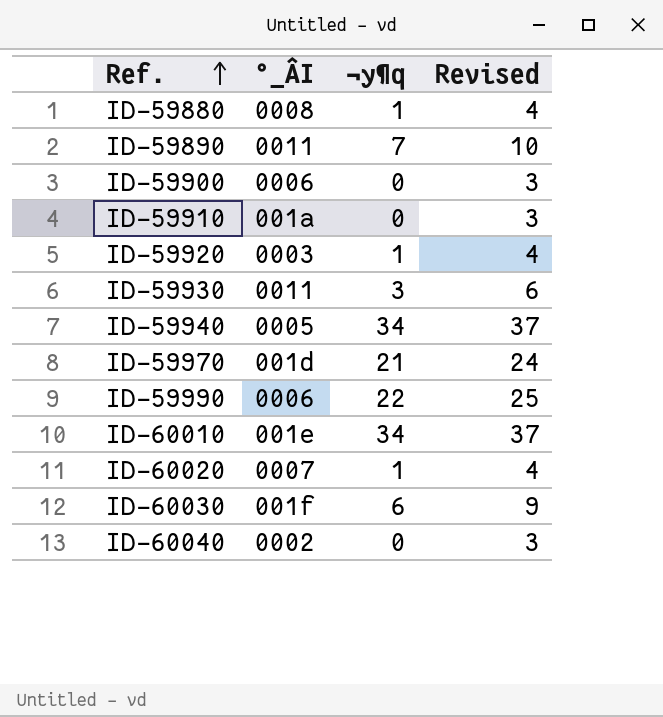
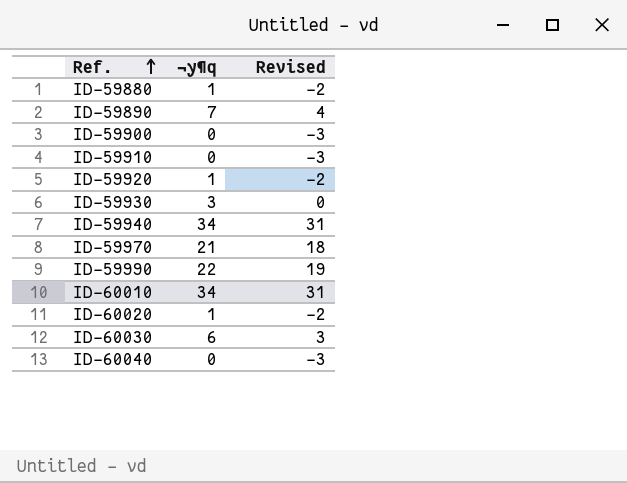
column °_ÂI | position: 2 -> none
column Revised | formula: [¬y¶q] + 3 -> [¬y¶q] - 3

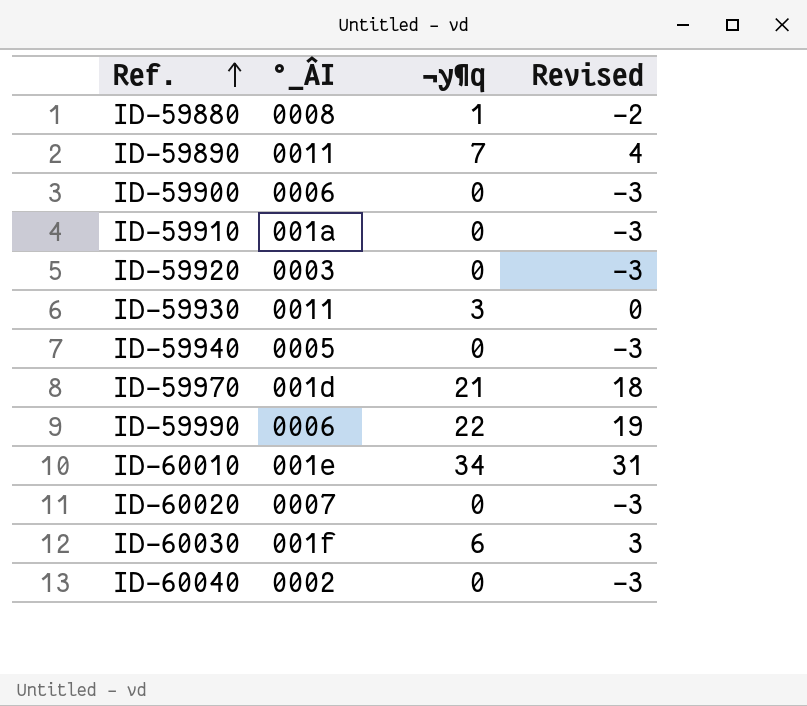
column °_ÂI | position: none -> 2
ID-59920 | ¬y¶q: 1 -> 0
ID-59920 | Revised: -2 -> -3
ID-59940 | ¬y¶q: 34 -> 0
ID-59940 | Revised: 31 -> -3
ID-60020 | ¬y¶q: 1 -> 0
ID-60020 | Revised: -2 -> -3

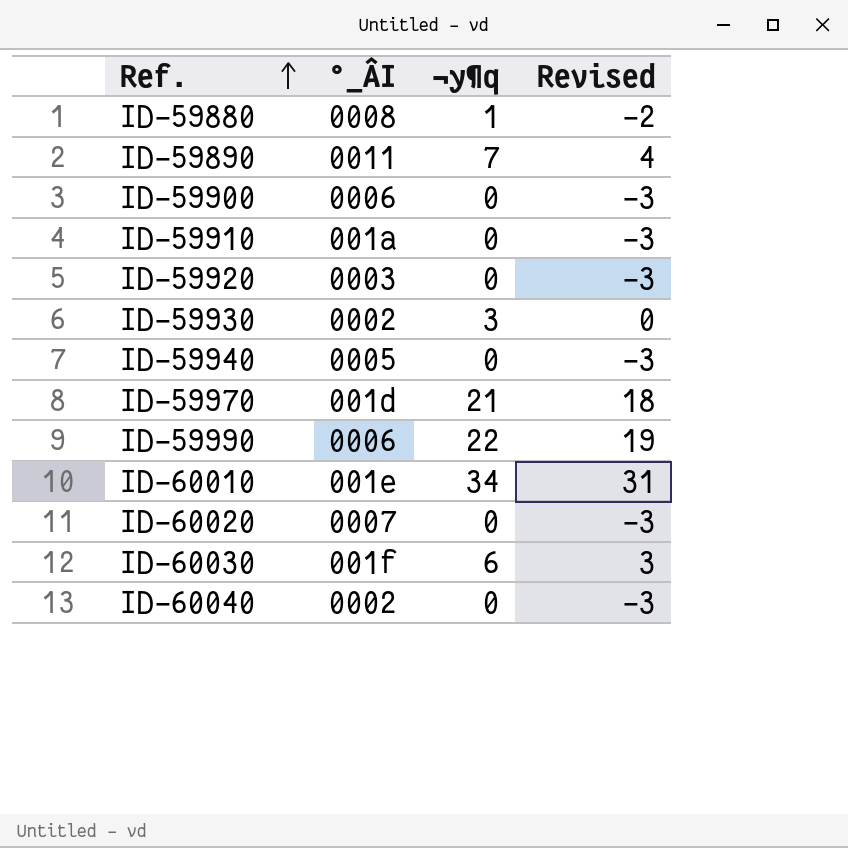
ID-59930 | °_ÂI: 0011 -> 0002

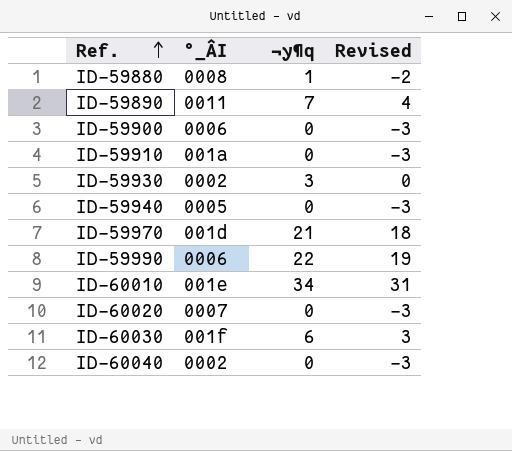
row ID-59920: 0003 | 0 | -3 -> none

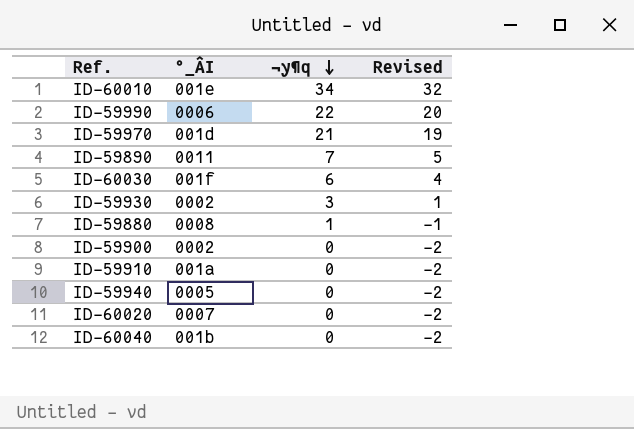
row order: Ref. ascending -> ¬y¶q descending
column Revised | formula: [¬y¶q] - 3 -> [¬y¶q] - 2
ID-59900 | °_ÂI: 0006 -> 0002
ID-60040 | °_ÂI: 0002 -> 001b

